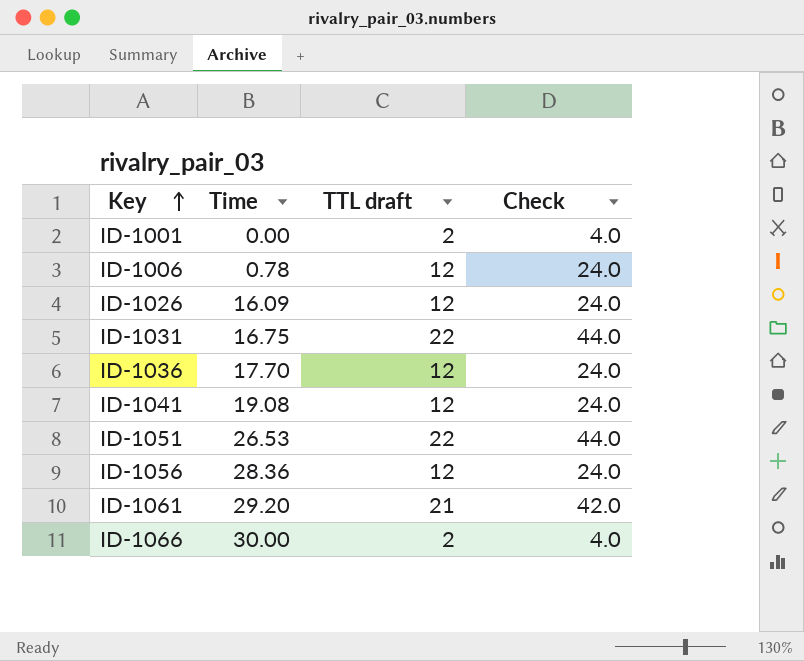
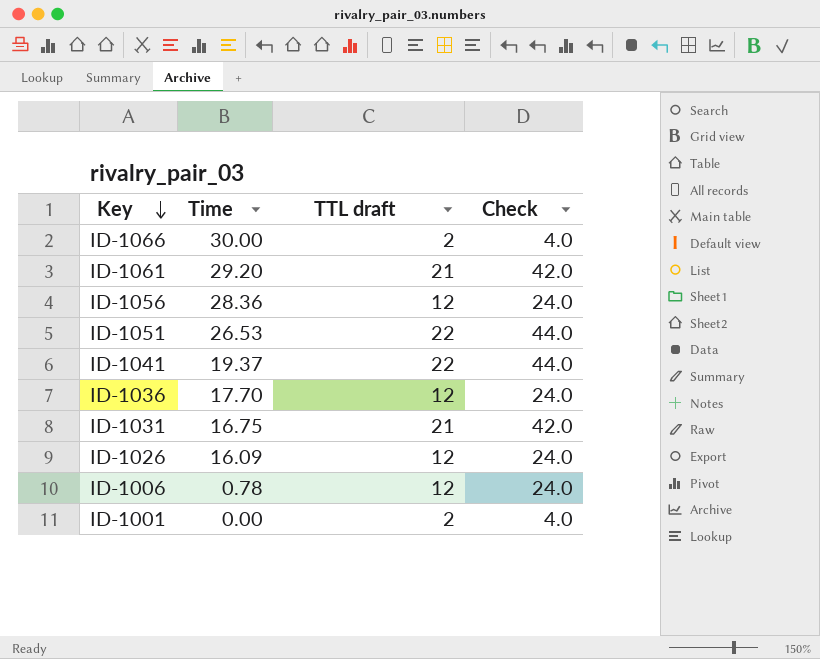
row order: Key ascending -> Key descending
ID-1041 | Time: 19.08 -> 19.37
ID-1041 | TTL draft: 12 -> 22
ID-1041 | Check: 24.0 -> 44.0
ID-1031 | TTL draft: 22 -> 21
ID-1031 | Check: 44.0 -> 42.0

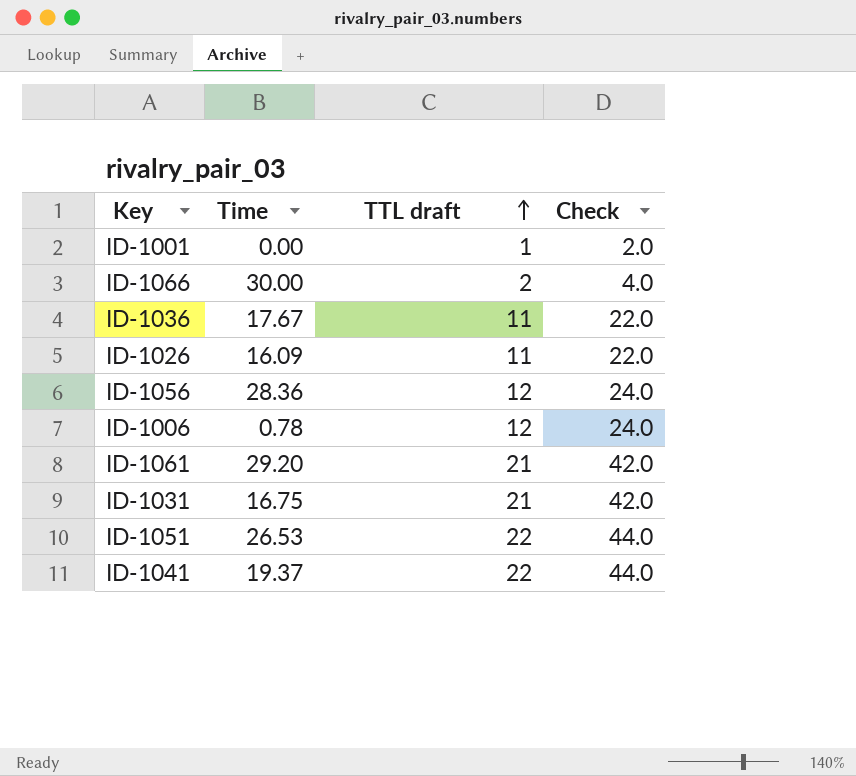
row order: Key descending -> TTL draft ascending
ID-1001 | TTL draft: 2 -> 1
ID-1001 | Check: 4.0 -> 2.0
ID-1036 | Time: 17.70 -> 17.67
ID-1036 | TTL draft: 12 -> 11
ID-1036 | Check: 24.0 -> 22.0
ID-1026 | TTL draft: 12 -> 11
ID-1026 | Check: 24.0 -> 22.0

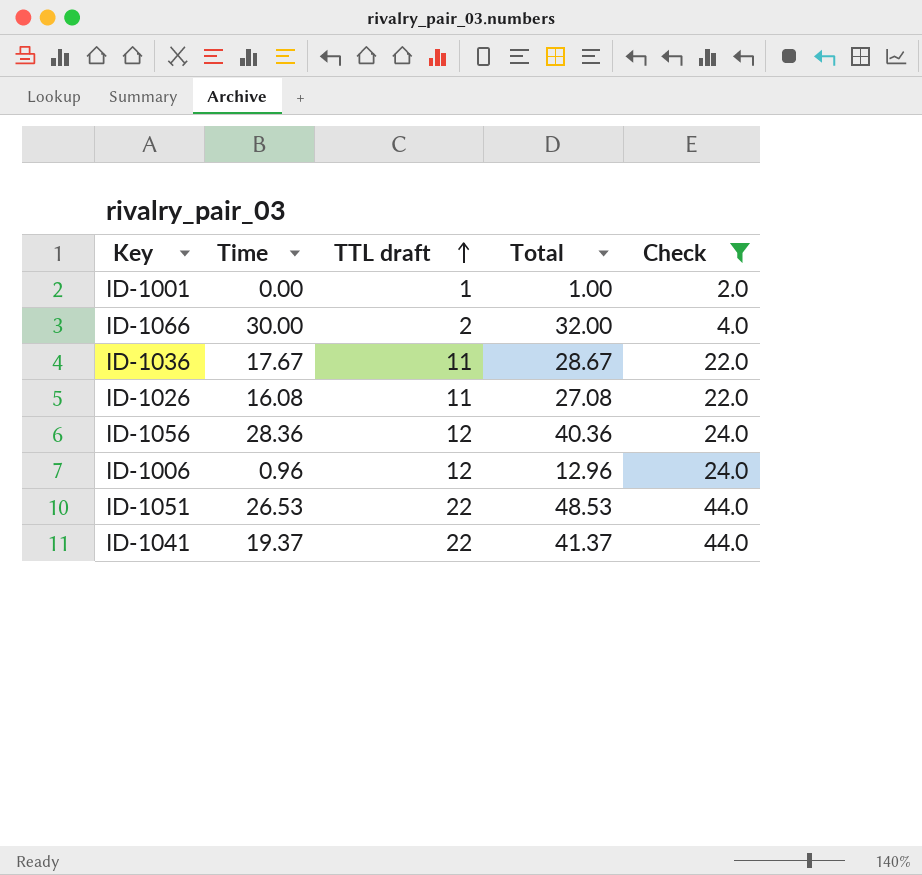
filter: none -> Check != 42.0
column Total | formula: none -> [Time] + [TTL draft]
ID-1026 | Time: 16.09 -> 16.08
ID-1006 | Time: 0.78 -> 0.96

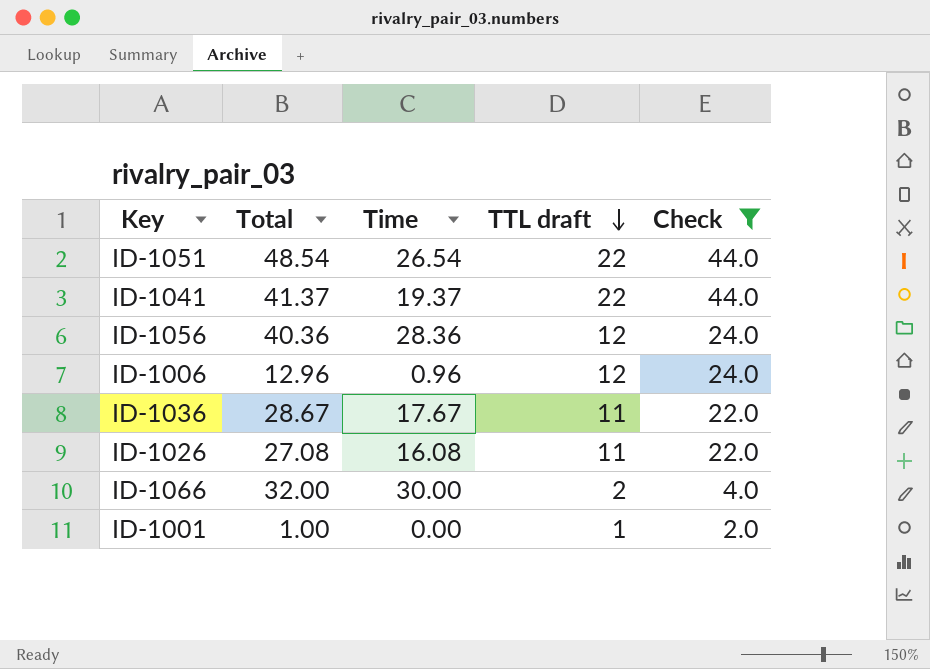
row order: TTL draft ascending -> TTL draft descending
column Total | position: 4 -> 2
ID-1051 | Total: 48.53 -> 48.54
ID-1051 | Time: 26.53 -> 26.54

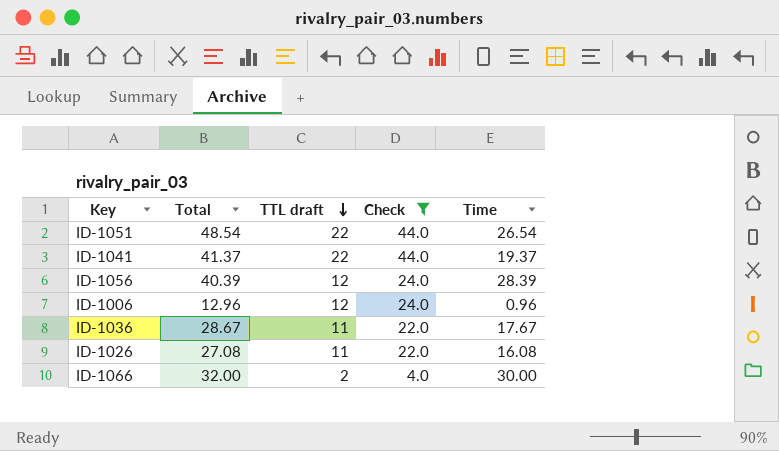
column Time | position: 3 -> 5
row ID-1001: 1.00 | 0.00 | 1 | 2.0 -> none
ID-1056 | Total: 40.36 -> 40.39
ID-1056 | Time: 28.36 -> 28.39

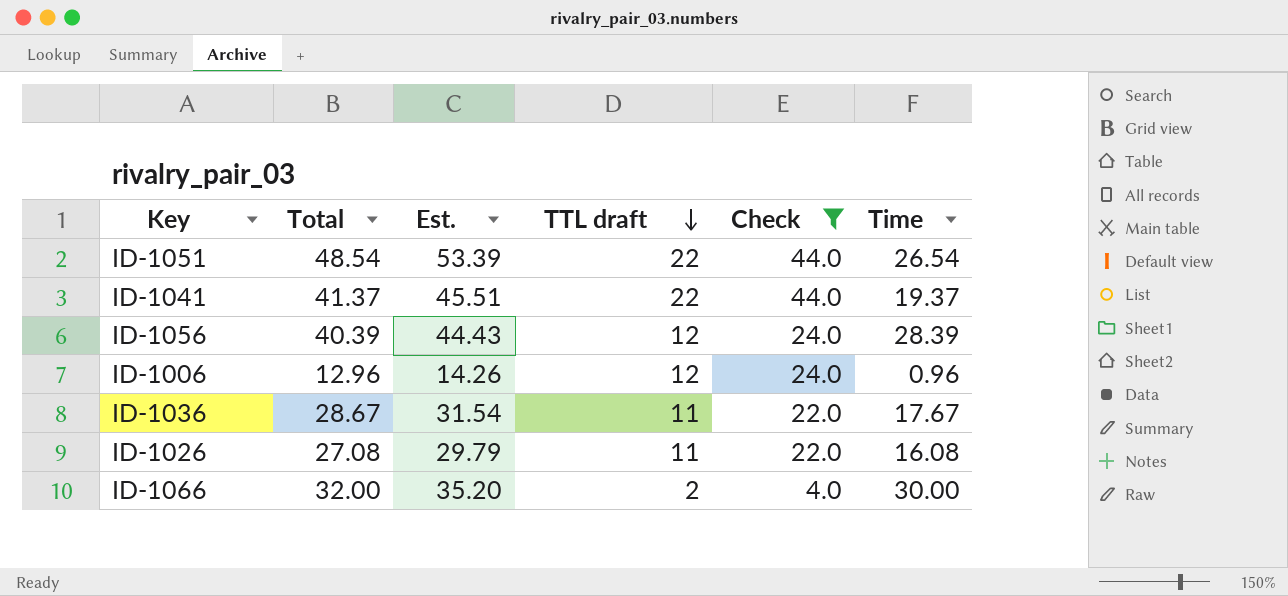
column Est. | formula: none -> [Total] * 1.1

